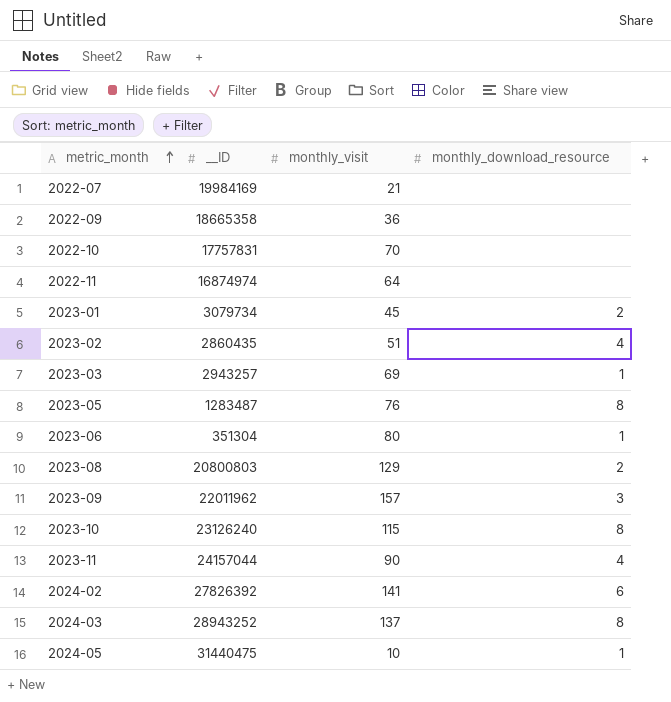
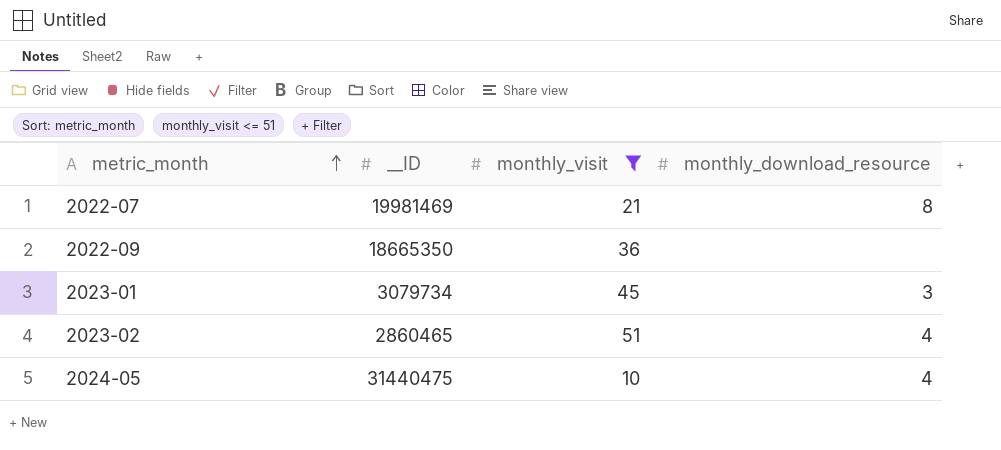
filter: none -> monthly_visit <= 51
2022-07 | __ID: 19984169 -> 19981469
2022-07 | monthly_download_resource: none -> 8
2022-09 | __ID: 18665358 -> 18665350
2023-01 | monthly_download_resource: 2 -> 3
2023-02 | __ID: 2860435 -> 2860465
2024-05 | monthly_download_resource: 1 -> 4

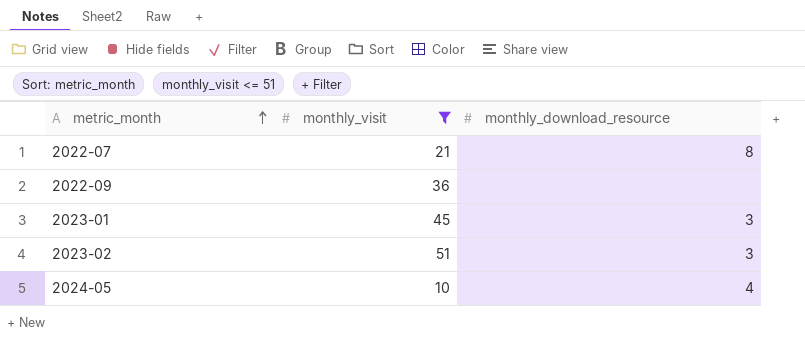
column __ID | position: 2 -> none
2023-02 | monthly_download_resource: 4 -> 3

